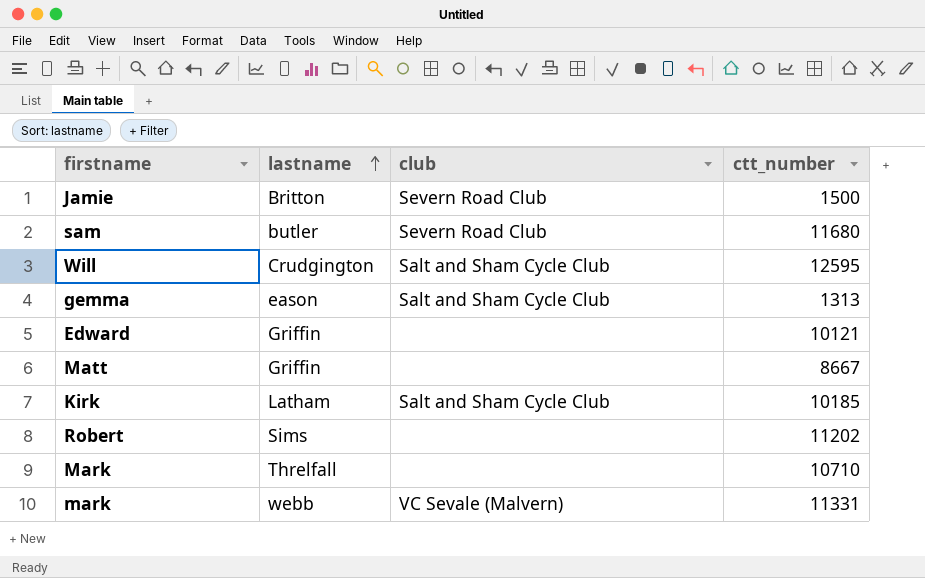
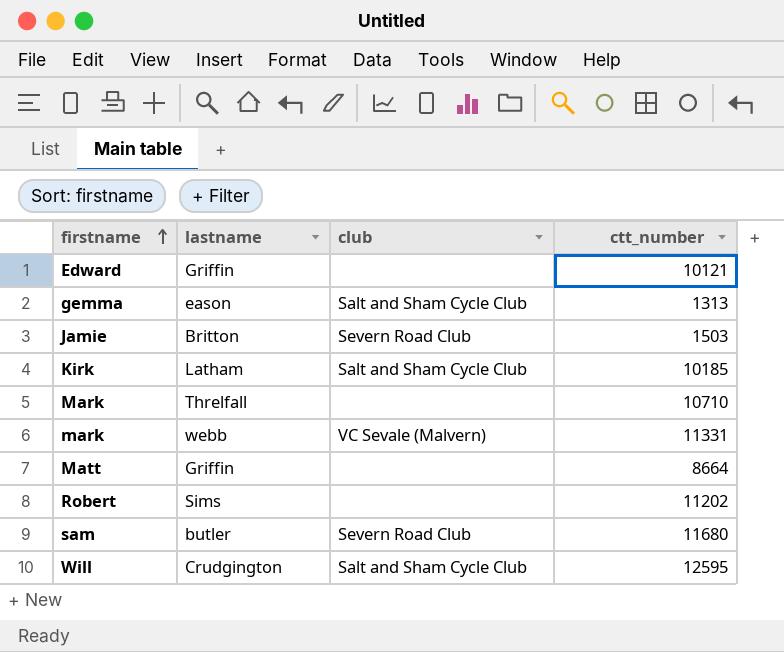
row order: lastname ascending -> firstname ascending
Jamie | ctt_number: 1500 -> 1503
Matt | ctt_number: 8667 -> 8664

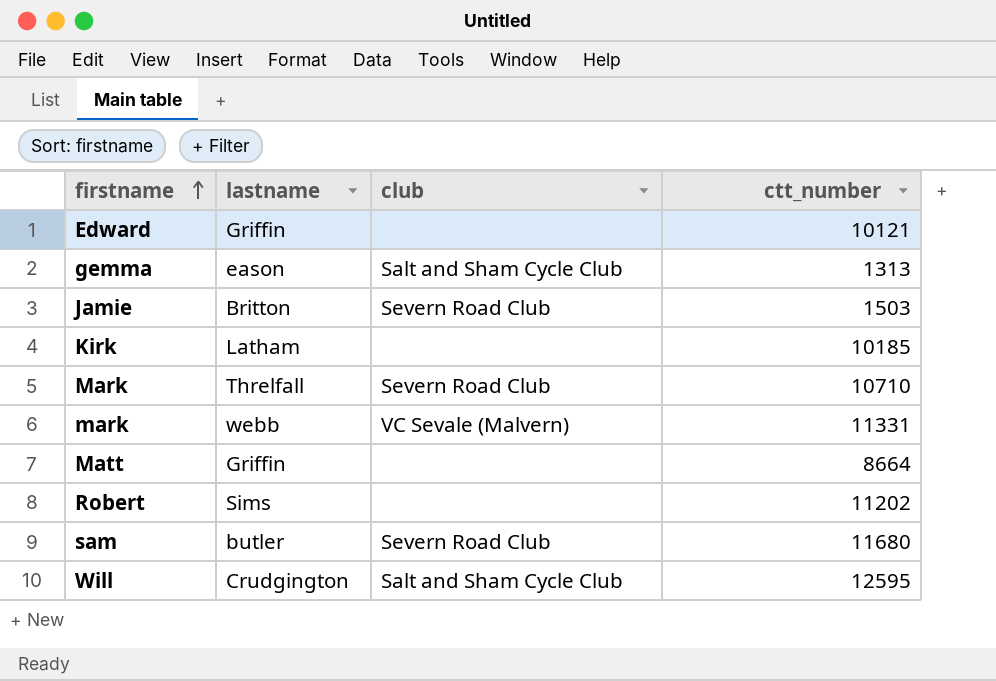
Kirk | club: Salt and Sham Cycle Club -> none
Mark | club: none -> Severn Road Club

